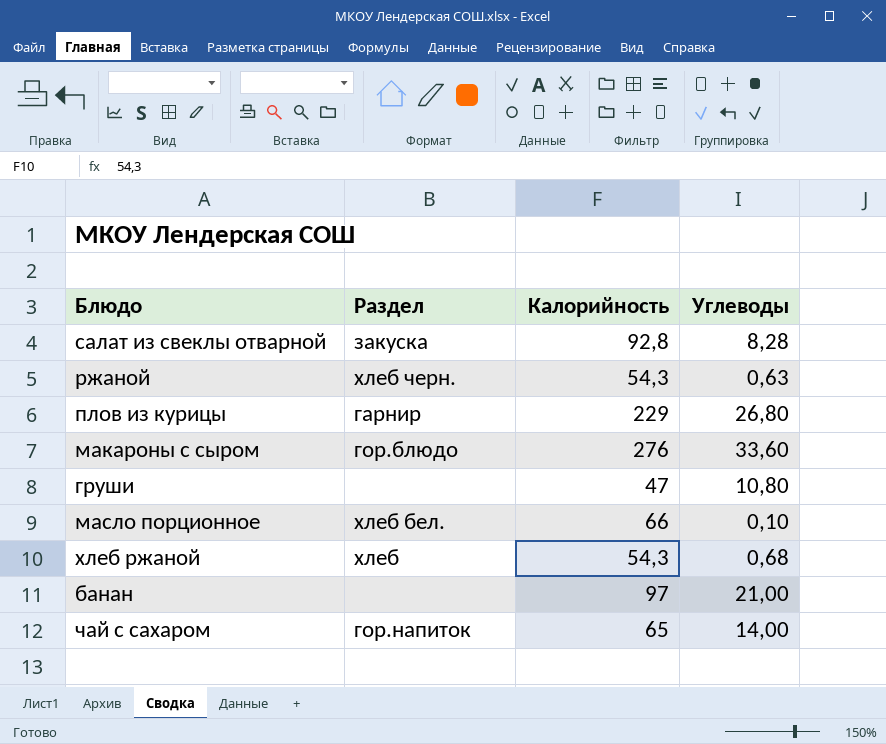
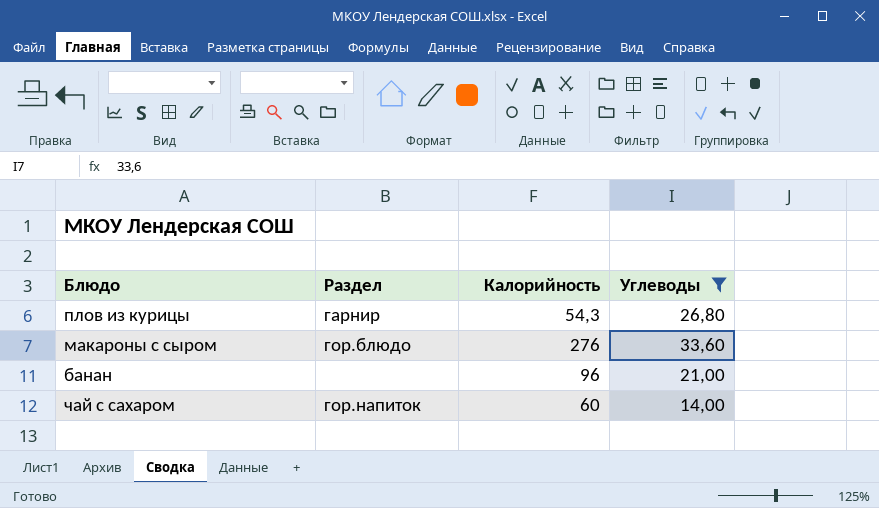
filter: none -> Углеводы >= 14,00
плов из курицы | Калорийность: 229 -> 54,3
банан | Калорийность: 97 -> 96
чай с сахаром | Калорийность: 65 -> 60

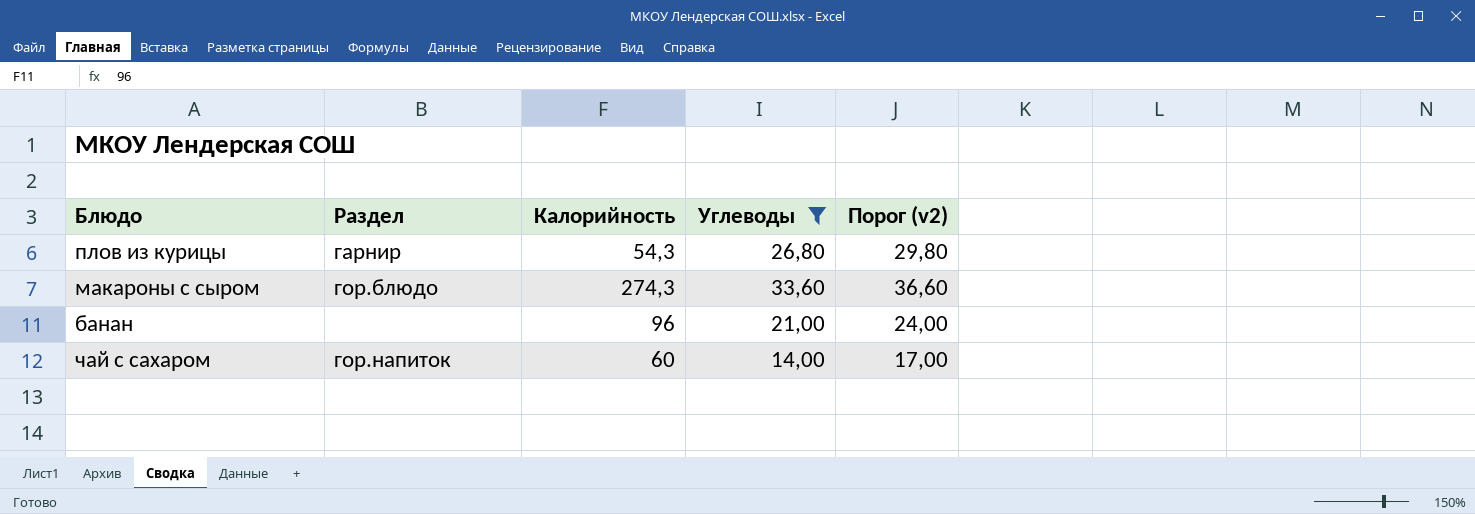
column Порог (v2) | formula: none -> [Углеводы] + 3
макароны с сыром | Калорийность: 276 -> 274,3

